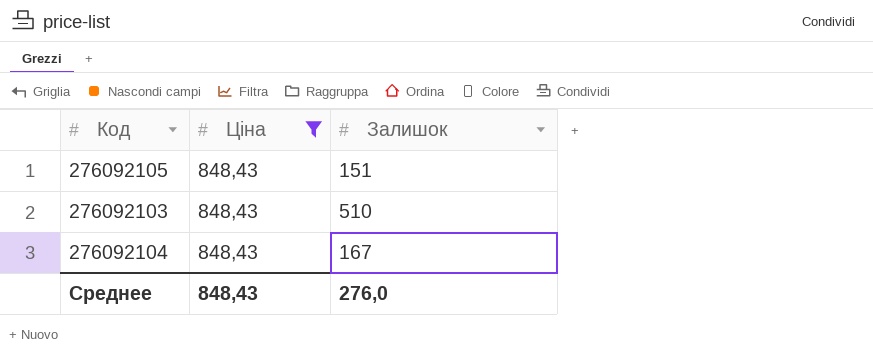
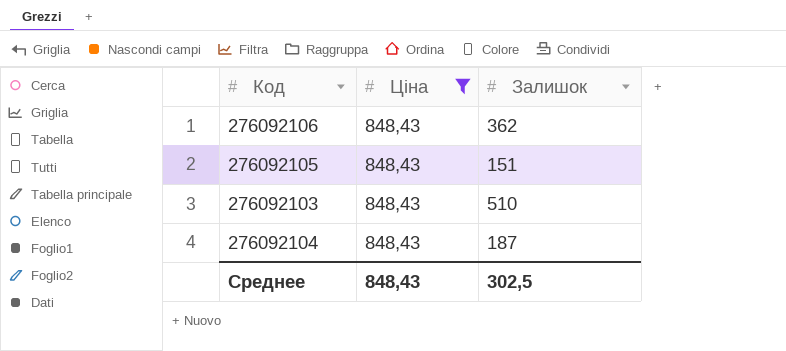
row 276092106: none -> 848,43 | 362
276092104 | Залишок: 167 -> 187
Среднее | Залишок: 276,0 -> 302,5

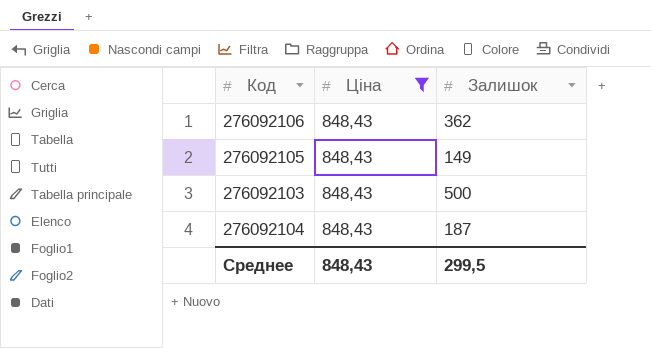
276092105 | Залишок: 151 -> 149
276092103 | Залишок: 510 -> 500
Среднее | Залишок: 302,5 -> 299,5

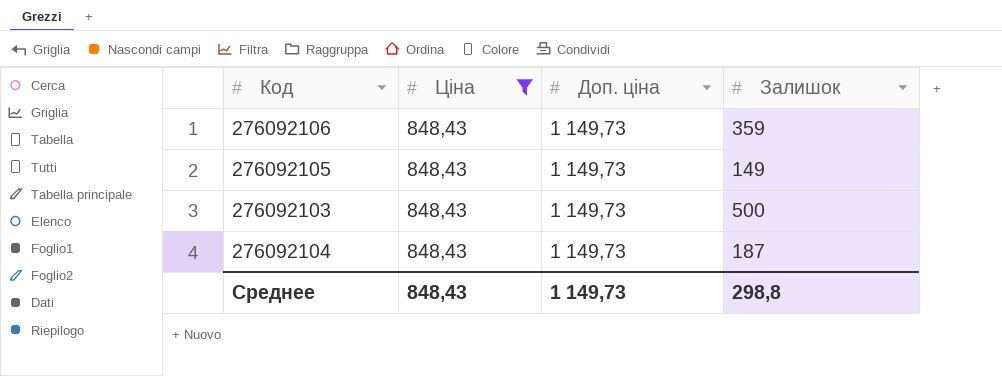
column Доп. ціна | position: none -> 3
276092106 | Залишок: 362 -> 359
Среднее | Залишок: 299,5 -> 298,8

